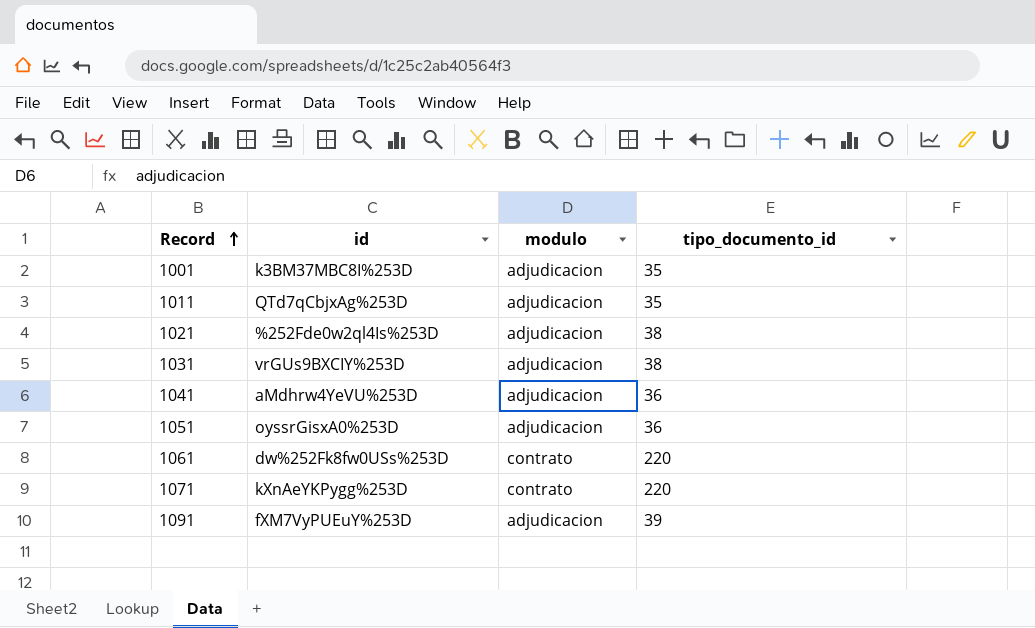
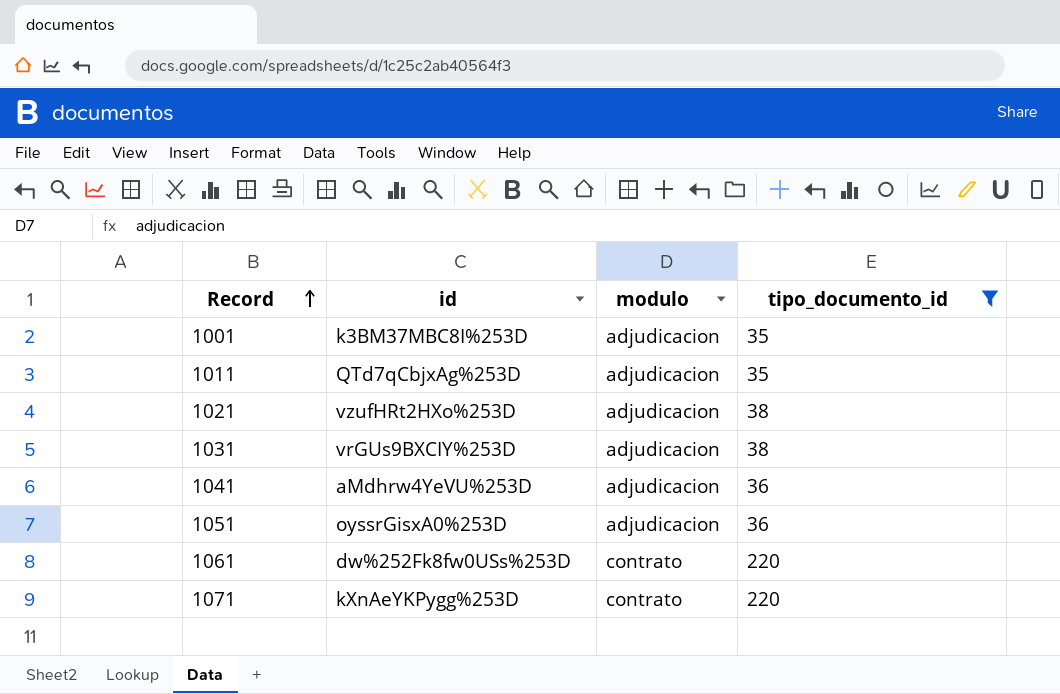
filter: none -> tipo_documento_id != 39
1021 | id: %252Fde0w2ql4Is%253D -> vzufHRt2HXo%253D

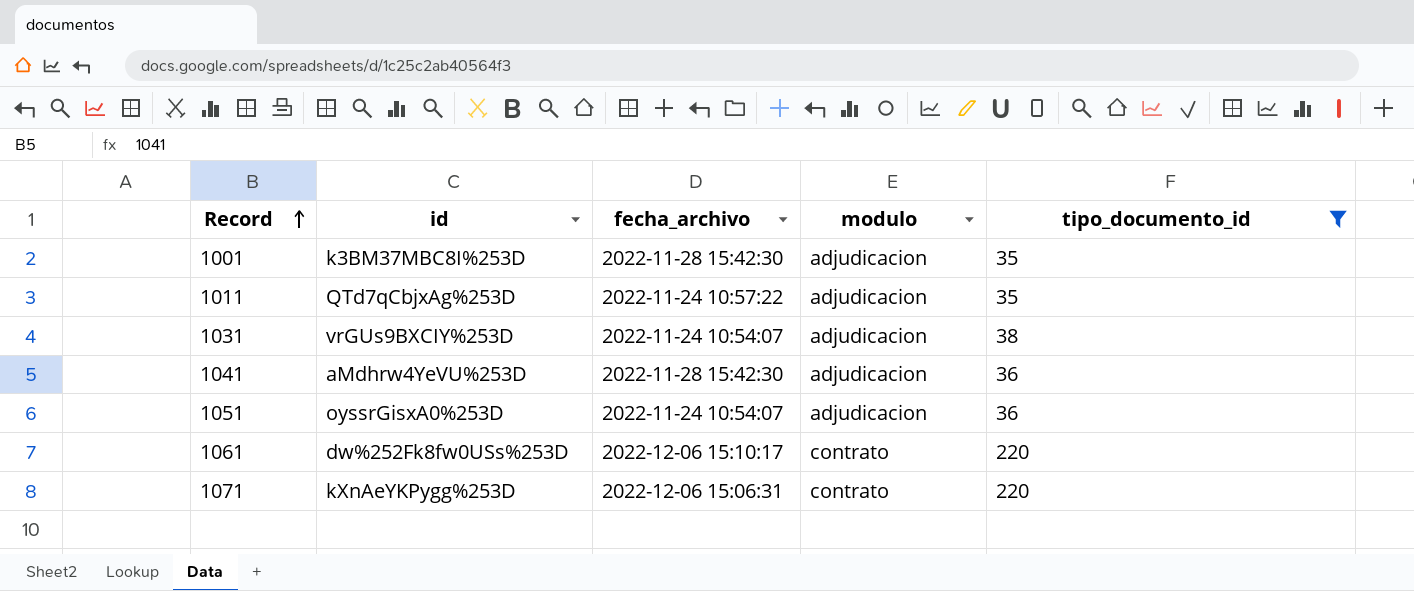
column fecha_archivo | position: none -> 3
row 1021: vzufHRt2HXo%253D | adjudicacion | 38 -> none

